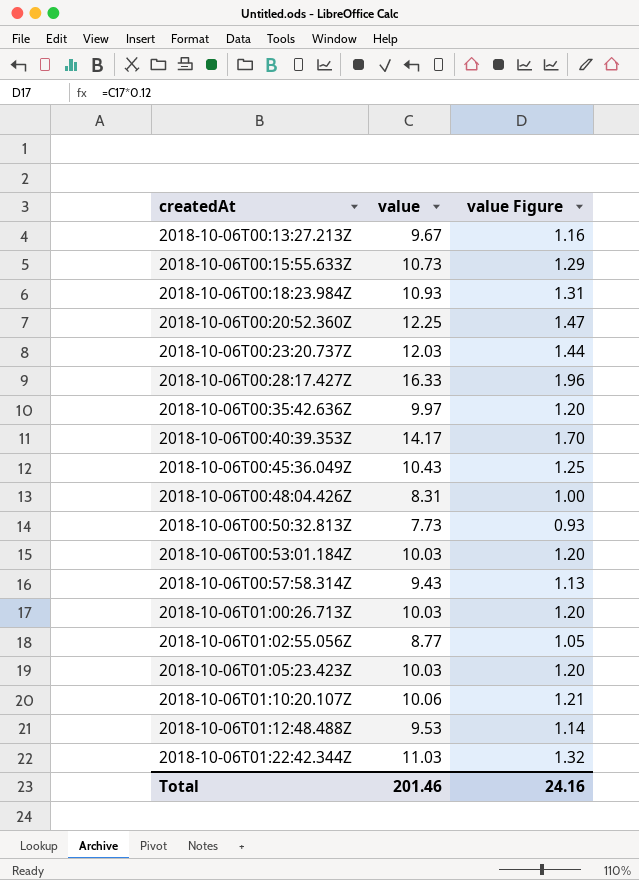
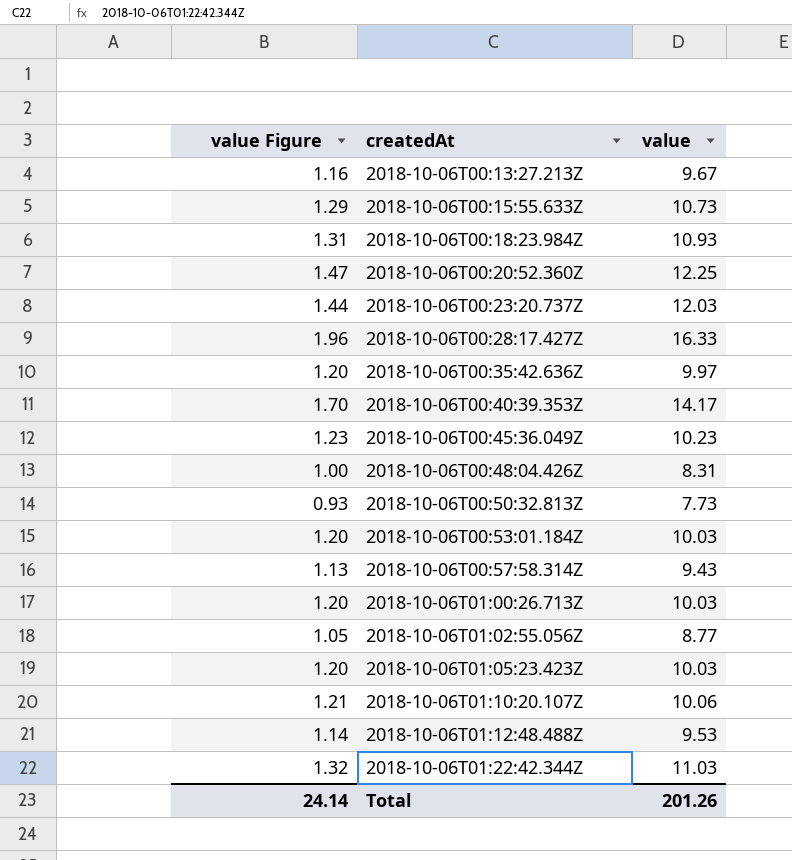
column value Figure | position: 3 -> 1
2018-10-06T00:45:36.049Z | value Figure: 1.25 -> 1.23
2018-10-06T00:45:36.049Z | value: 10.43 -> 10.23
Total | value Figure: 24.16 -> 24.14
Total | value: 201.46 -> 201.26

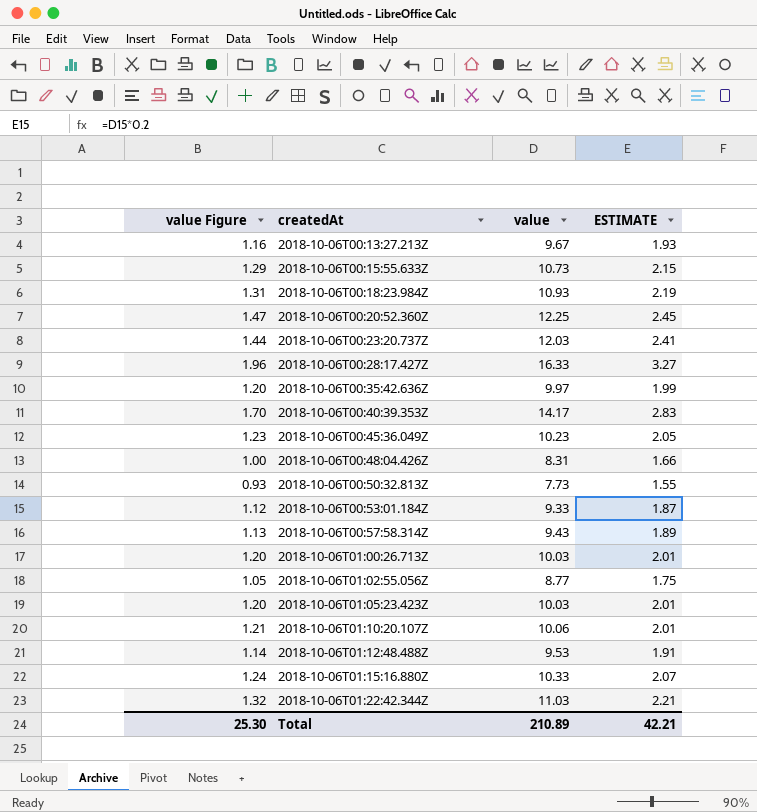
column ESTIMATE | formula: none -> [value] * 0.2
2018-10-06T00:53:01.184Z | value Figure: 1.20 -> 1.12
2018-10-06T00:53:01.184Z | value: 10.03 -> 9.33
row 2018-10-06T01:15:16.880Z: none -> 1.24 | 10.33 | 2.07
Total | value Figure: 24.14 -> 25.30
Total | value: 201.26 -> 210.89

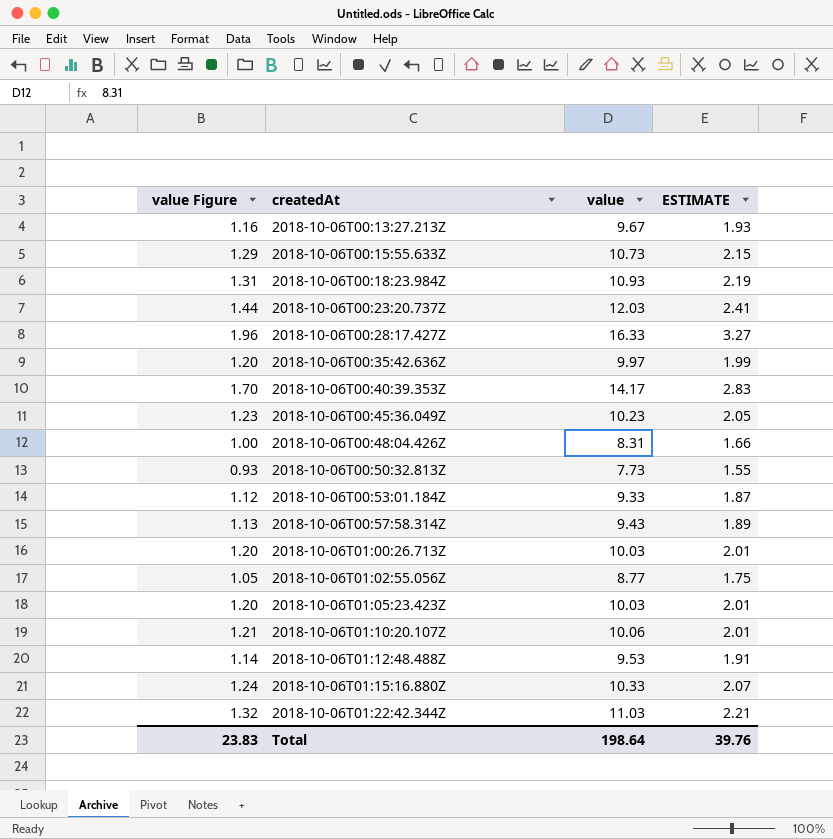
row 2018-10-06T00:20:52.360Z: 1.47 | 12.25 | 2.45 -> none
Total | value Figure: 25.30 -> 23.83
Total | value: 210.89 -> 198.64
Total | ESTIMATE: 42.21 -> 39.76

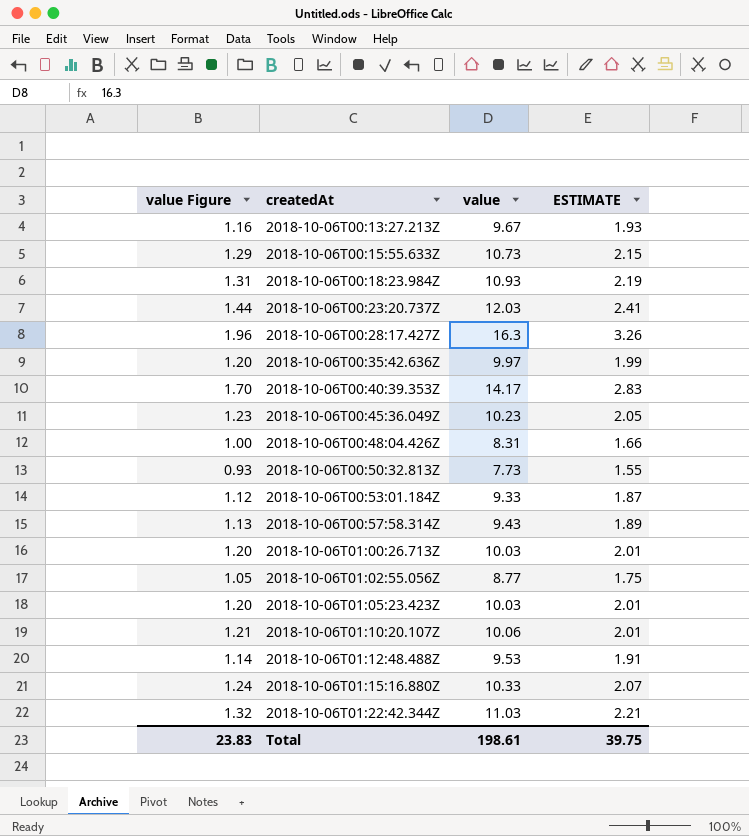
2018-10-06T00:28:17.427Z | value: 16.33 -> 16.3
2018-10-06T00:28:17.427Z | ESTIMATE: 3.27 -> 3.26
Total | value: 198.64 -> 198.61
Total | ESTIMATE: 39.76 -> 39.75

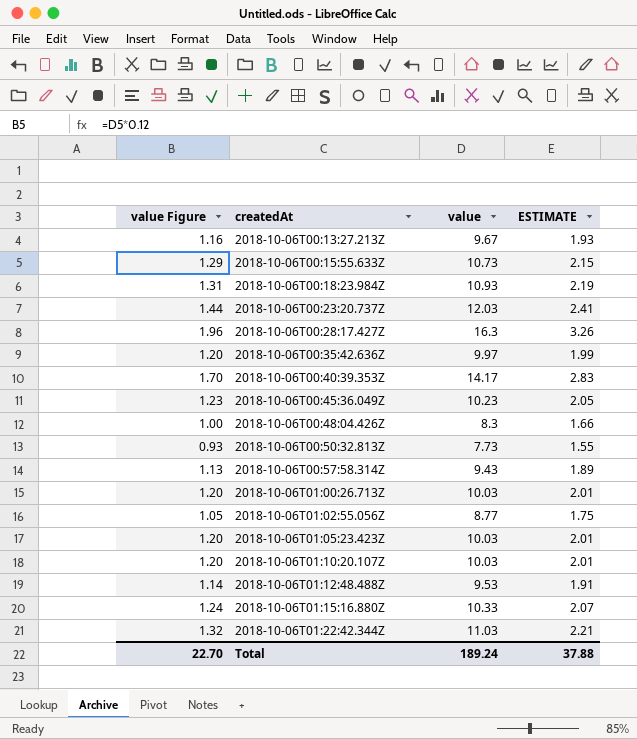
row 2018-10-06T00:53:01.184Z: 1.12 | 9.33 | 1.87 -> none
2018-10-06T00:48:04.426Z | value: 8.31 -> 8.3
2018-10-06T01:10:20.107Z | value Figure: 1.21 -> 1.20
2018-10-06T01:10:20.107Z | value: 10.06 -> 10.03
Total | value Figure: 23.83 -> 22.70
Total | value: 198.61 -> 189.24
Total | ESTIMATE: 39.75 -> 37.88

